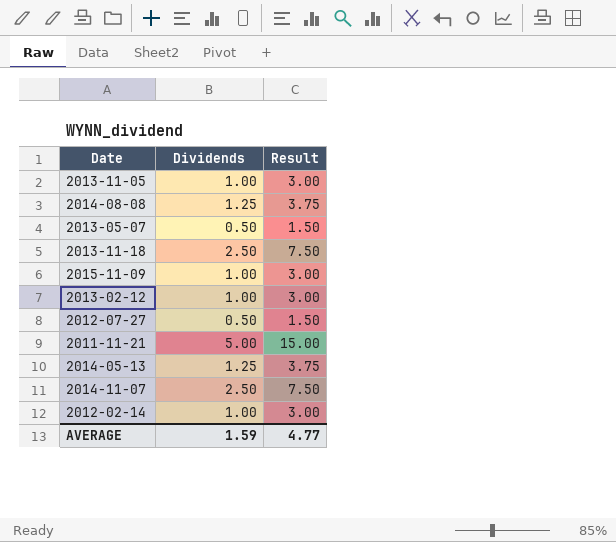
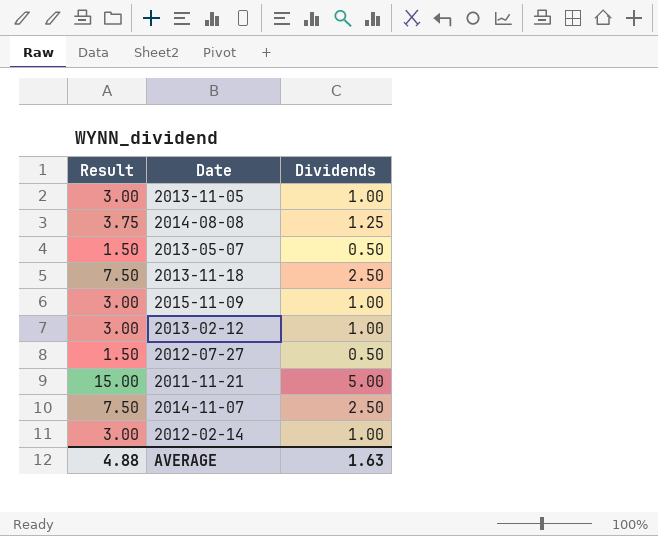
column Result | position: 3 -> 1
row 2014-05-13: 1.25 | 3.75 -> none
AVERAGE | Result: 4.77 -> 4.88
AVERAGE | Dividends: 1.59 -> 1.63

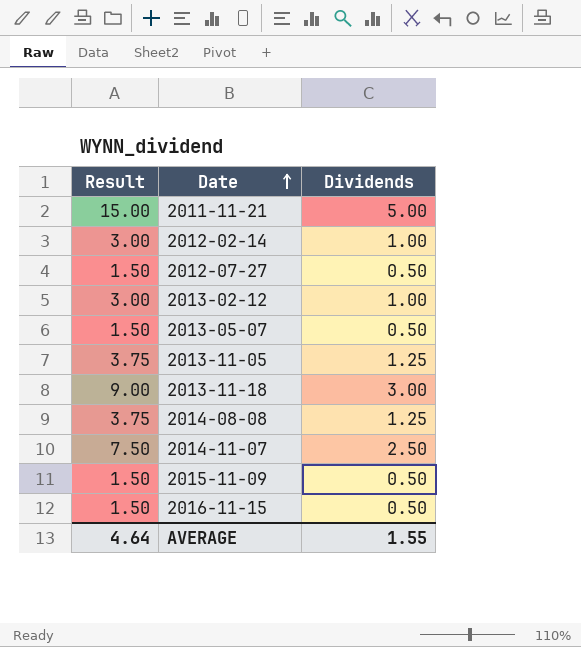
row order: none -> Date ascending
2013-11-05 | Result: 3.00 -> 3.75
2013-11-05 | Dividends: 1.00 -> 1.25
2013-11-18 | Result: 7.50 -> 9.00
2013-11-18 | Dividends: 2.50 -> 3.00
2015-11-09 | Result: 3.00 -> 1.50
2015-11-09 | Dividends: 1.00 -> 0.50
row 2016-11-15: none -> 1.50 | 0.50
AVERAGE | Result: 4.88 -> 4.64
AVERAGE | Dividends: 1.63 -> 1.55

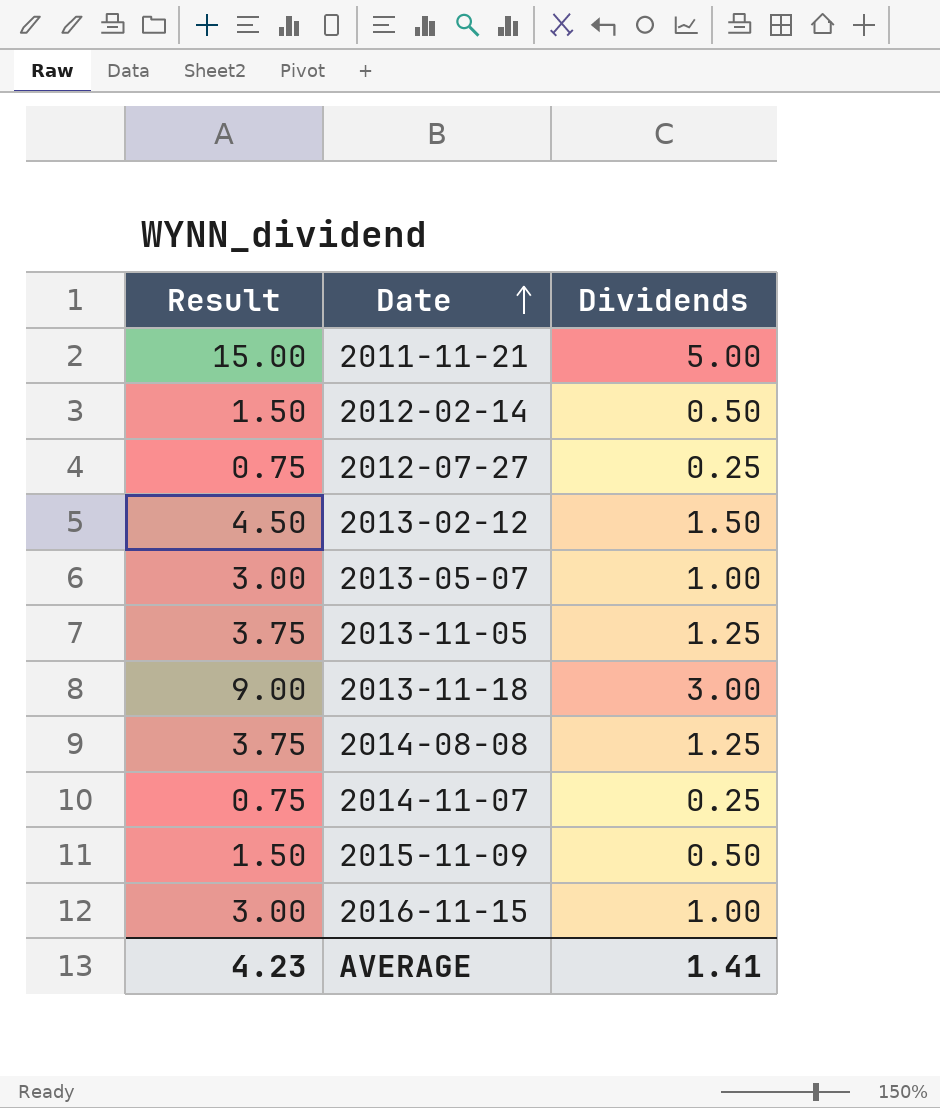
2012-02-14 | Result: 3.00 -> 1.50
2012-02-14 | Dividends: 1.00 -> 0.50
2012-07-27 | Result: 1.50 -> 0.75
2012-07-27 | Dividends: 0.50 -> 0.25
2013-02-12 | Result: 3.00 -> 4.50
2013-02-12 | Dividends: 1.00 -> 1.50
2013-05-07 | Result: 1.50 -> 3.00
2013-05-07 | Dividends: 0.50 -> 1.00
2014-11-07 | Result: 7.50 -> 0.75
2014-11-07 | Dividends: 2.50 -> 0.25
2016-11-15 | Result: 1.50 -> 3.00
2016-11-15 | Dividends: 0.50 -> 1.00
AVERAGE | Result: 4.64 -> 4.23
AVERAGE | Dividends: 1.55 -> 1.41

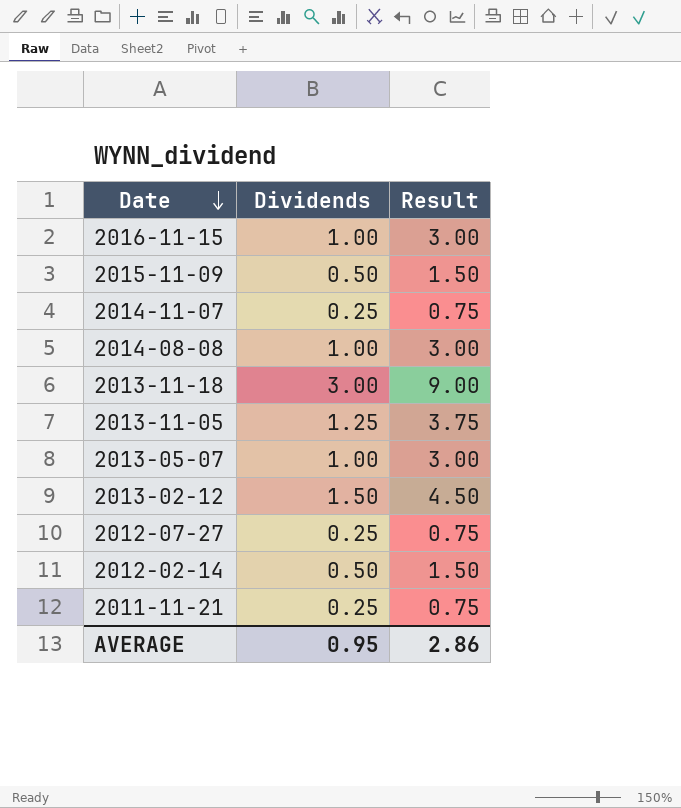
row order: Date ascending -> Date descending
column Result | position: 1 -> 3
2014-08-08 | Dividends: 1.25 -> 1.00
2014-08-08 | Result: 3.75 -> 3.00
2011-11-21 | Dividends: 5.00 -> 0.25
2011-11-21 | Result: 15.00 -> 0.75
AVERAGE | Dividends: 1.41 -> 0.95
AVERAGE | Result: 4.23 -> 2.86

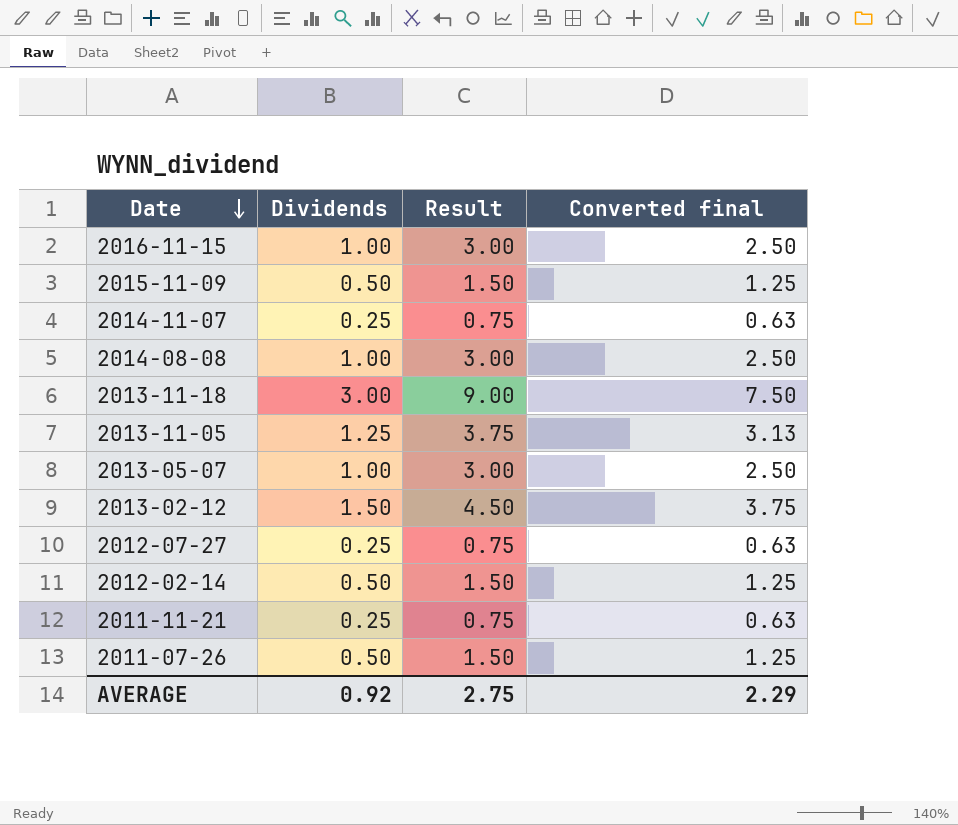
column Converted final | formula: none -> [Dividends] * 2.5
row 2011-07-26: none -> 0.50 | 1.50 | 1.25
AVERAGE | Dividends: 0.95 -> 0.92
AVERAGE | Result: 2.86 -> 2.75

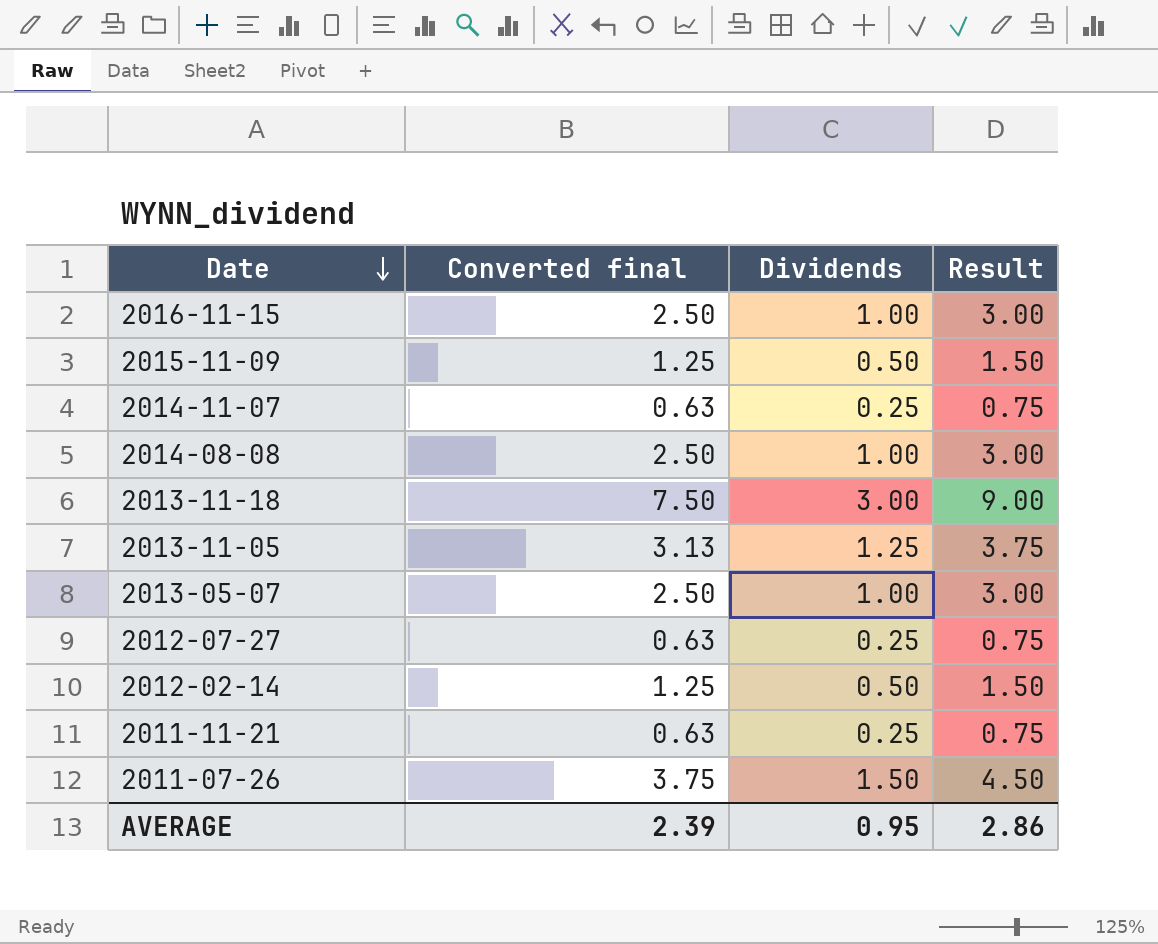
column Converted final | position: 4 -> 2
row 2013-02-12: 1.50 | 4.50 | 3.75 -> none
2011-07-26 | Converted final: 1.25 -> 3.75
2011-07-26 | Dividends: 0.50 -> 1.50
2011-07-26 | Result: 1.50 -> 4.50
AVERAGE | Converted final: 2.29 -> 2.39
AVERAGE | Dividends: 0.92 -> 0.95
AVERAGE | Result: 2.75 -> 2.86

